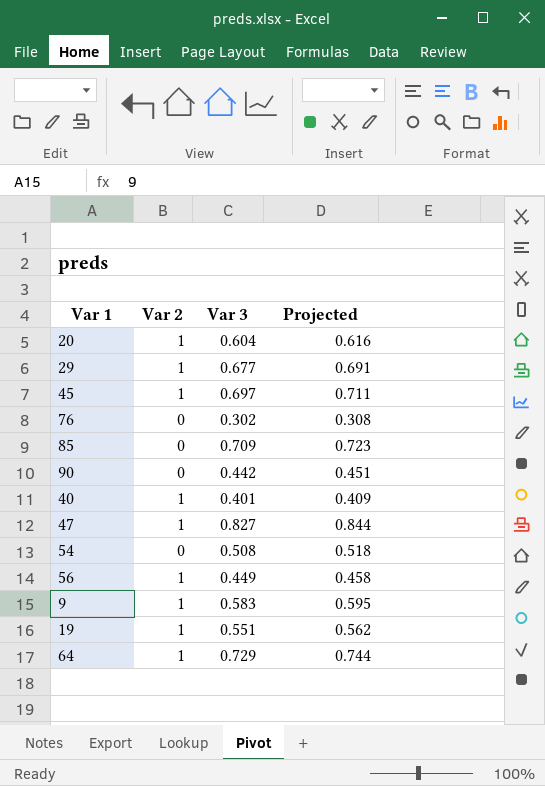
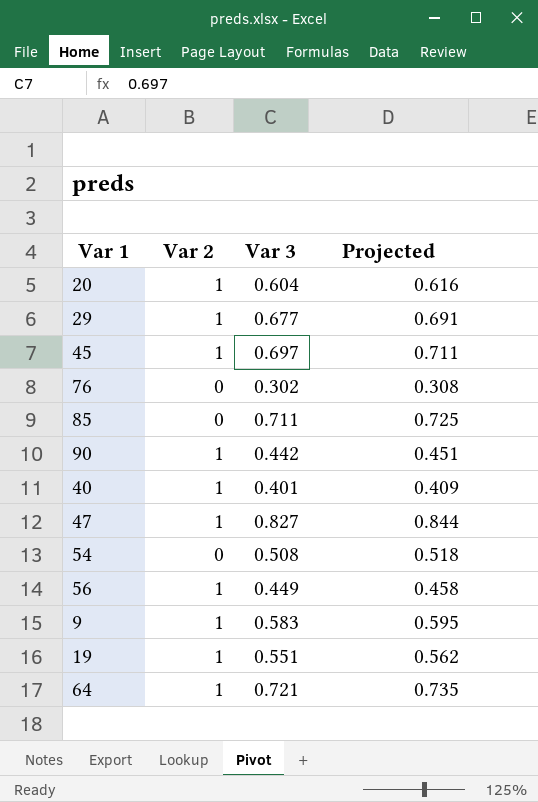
85 | Var 3: 0.709 -> 0.711
85 | Projected: 0.723 -> 0.725
90 | Var 2: 0 -> 1
64 | Var 3: 0.729 -> 0.721
64 | Projected: 0.744 -> 0.735

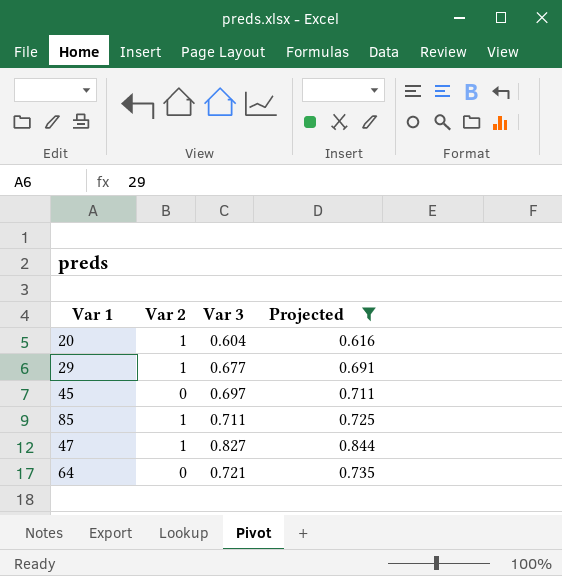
filter: none -> Projected >= 0.616
45 | Var 2: 1 -> 0
85 | Var 2: 0 -> 1
64 | Var 2: 1 -> 0

